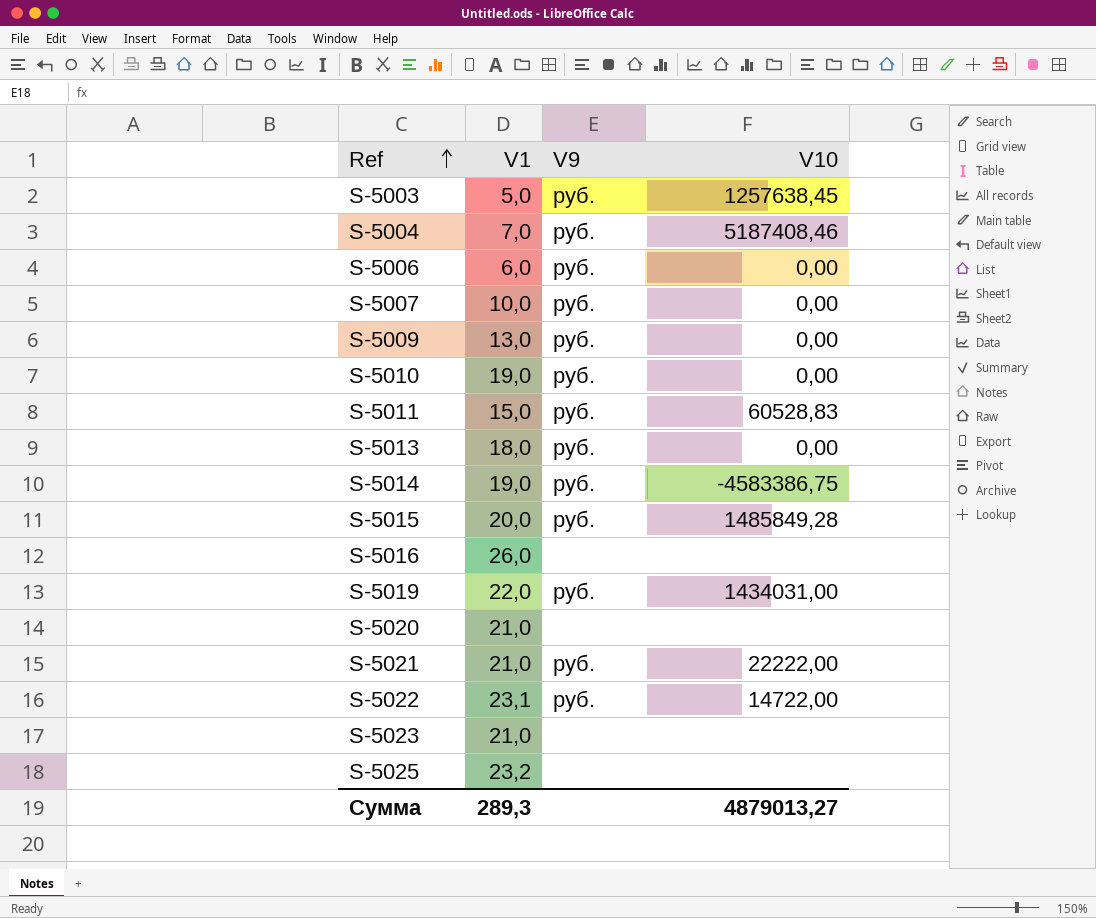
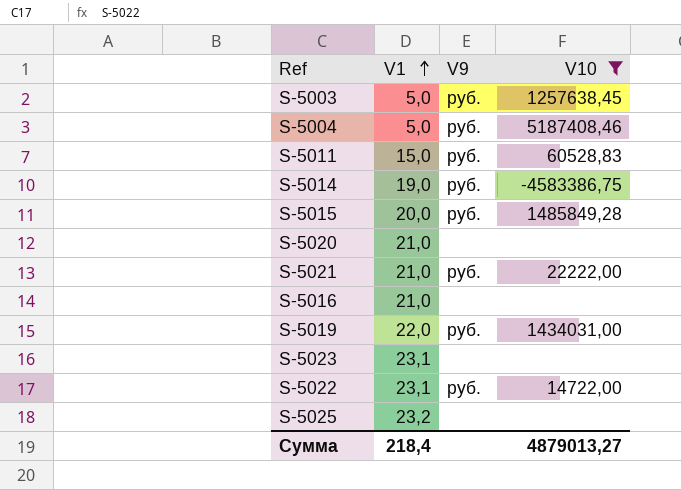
filter: none -> V10 != 0,00
row order: Ref ascending -> V1 ascending
S-5004 | V1: 7,0 -> 5,0
S-5016 | V1: 26,0 -> 21,0
S-5023 | V1: 21,0 -> 23,1
Сумма | V1: 289,3 -> 218,4

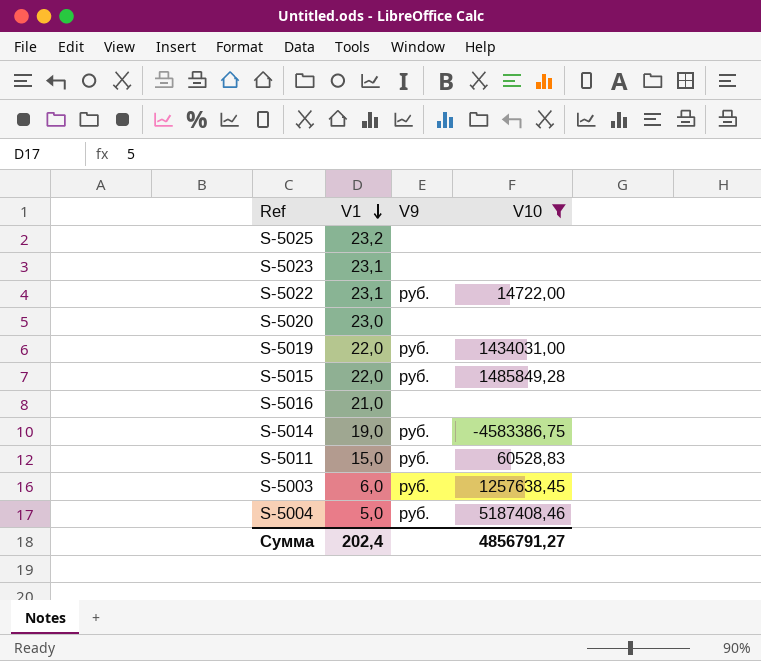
row order: V1 ascending -> V1 descending
row S-5021: 21,0 | руб. | 22222,00 -> none
S-5020 | V1: 21,0 -> 23,0
S-5015 | V1: 20,0 -> 22,0
S-5003 | V1: 5,0 -> 6,0
Сумма | V1: 218,4 -> 202,4
Сумма | V10: 4879013,27 -> 4856791,27

